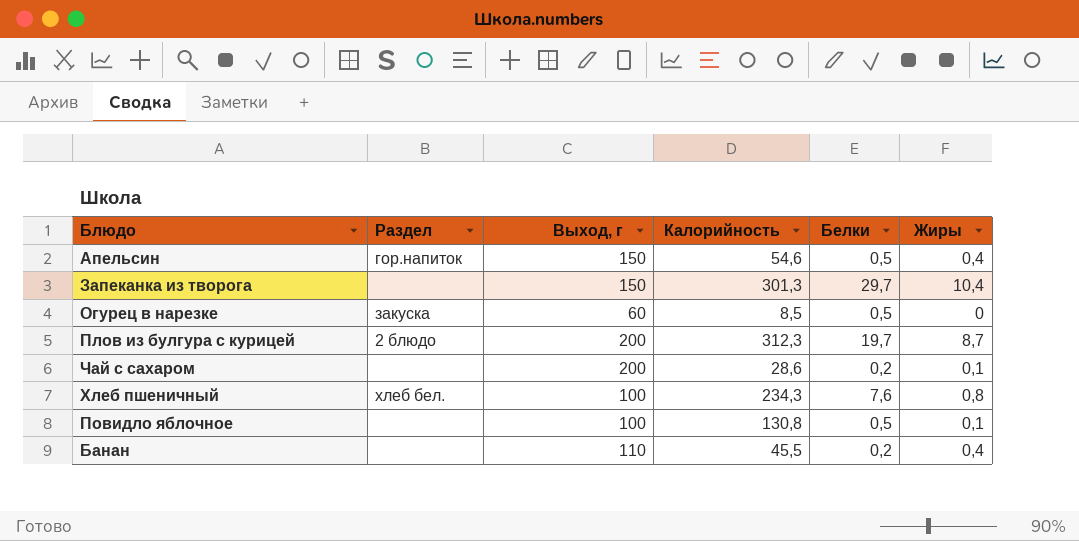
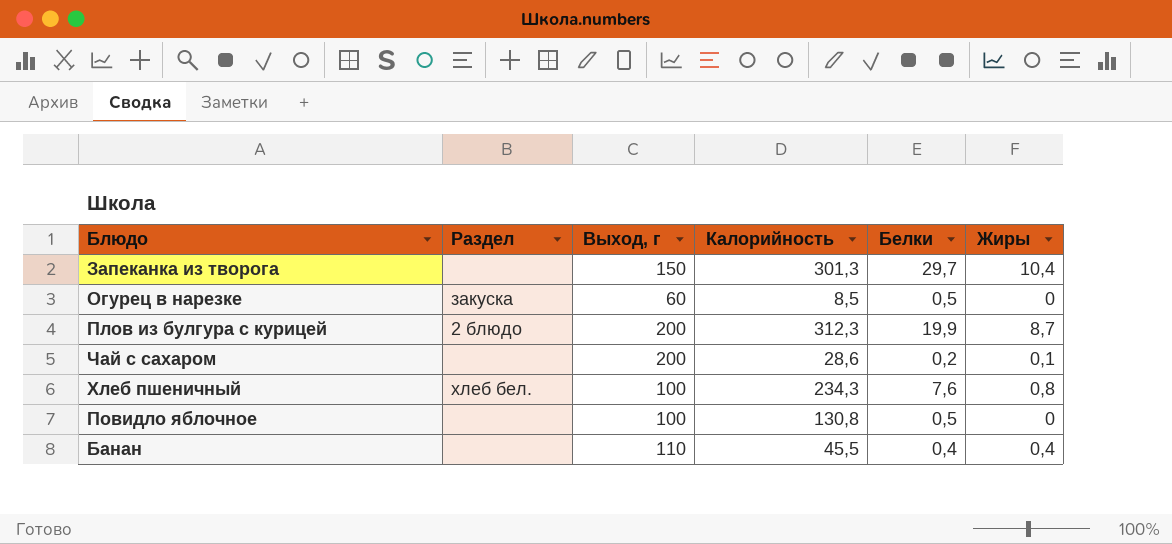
row Апельсин: гор.напиток | 150 | 54,6 | 0,5 | 0,4 -> none
Плов из булгура с курицей | Белки: 19,7 -> 19,9
Повидло яблочное | Жиры: 0,1 -> 0
Банан | Белки: 0,2 -> 0,4

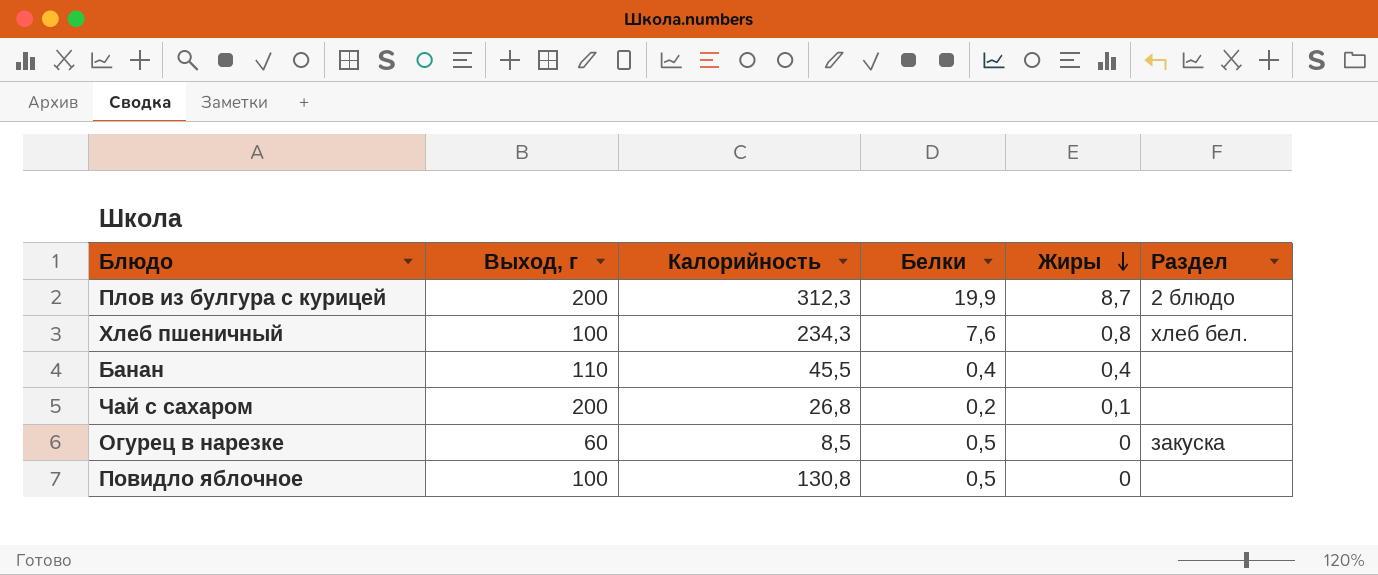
row order: none -> Жиры descending
column Раздел | position: 2 -> 6
row Запеканка из творога: none | 150 | 301,3 | 29,7 | 10,4 -> none
Чай с сахаром | Калорийность: 28,6 -> 26,8

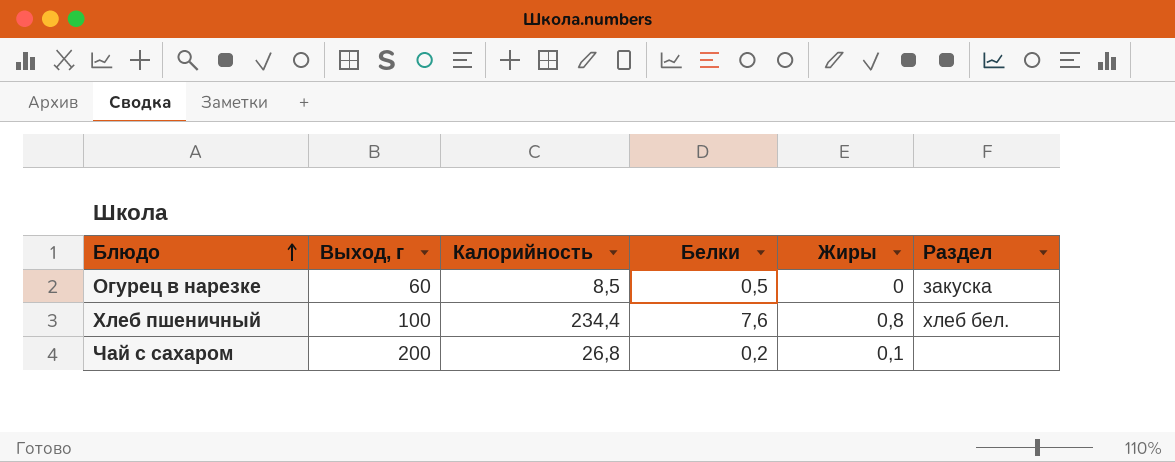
row order: Жиры descending -> Блюдо ascending
row Плов из булгура с курицей: 200 | 312,3 | 19,9 | 8,7 | 2 блюдо -> none
row Банан: 110 | 45,5 | 0,4 | 0,4 | none -> none
row Повидло яблочное: 100 | 130,8 | 0,5 | 0 | none -> none
Хлеб пшеничный | Калорийность: 234,3 -> 234,4

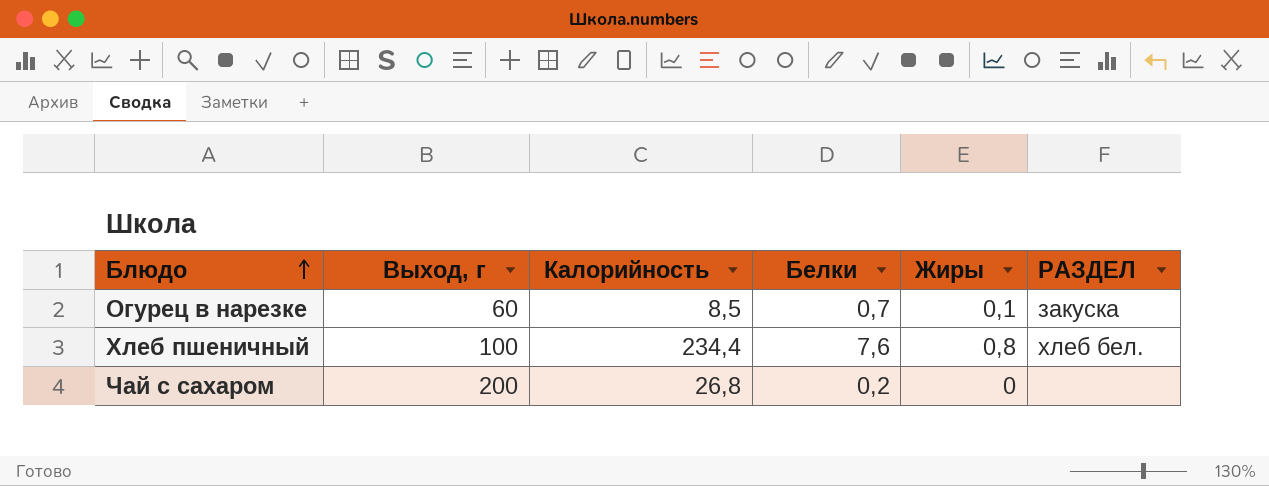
column name: Раздел -> РАЗДЕЛ
Огурец в нарезке | Белки: 0,5 -> 0,7
Огурец в нарезке | Жиры: 0 -> 0,1
Чай с сахаром | Жиры: 0,1 -> 0

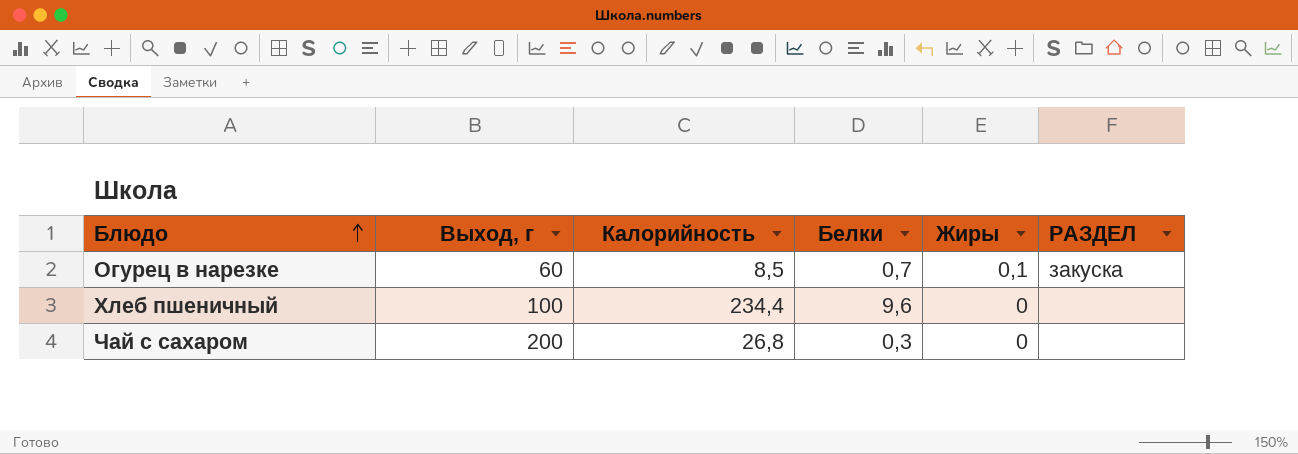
Хлеб пшеничный | Белки: 7,6 -> 9,6
Хлеб пшеничный | Жиры: 0,8 -> 0
Хлеб пшеничный | РАЗДЕЛ: хлеб бел. -> none
Чай с сахаром | Белки: 0,2 -> 0,3

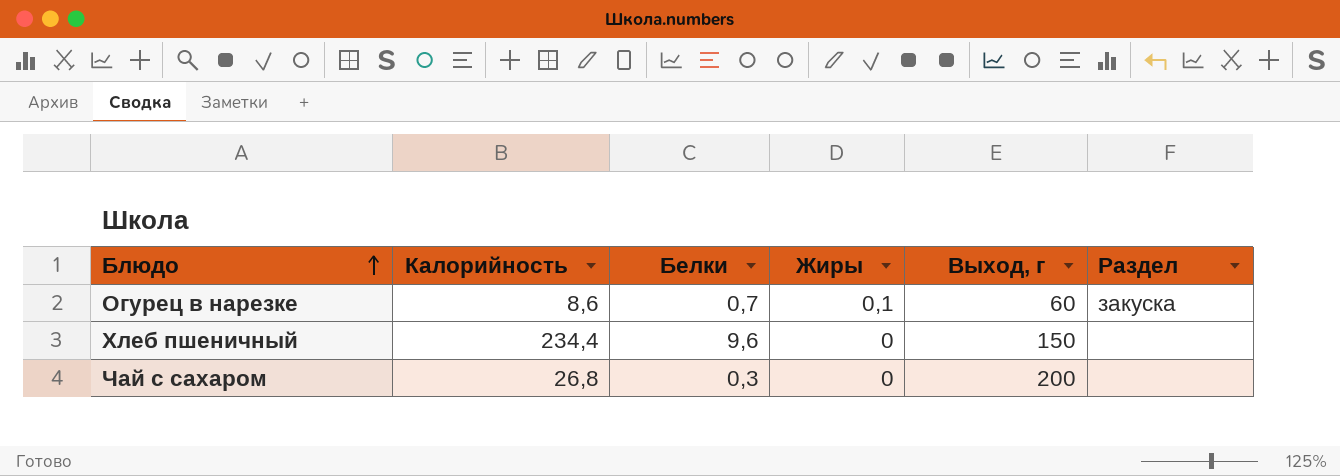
column Выход, г | position: 2 -> 5
column name: РАЗДЕЛ -> Раздел
Огурец в нарезке | Калорийность: 8,5 -> 8,6
Хлеб пшеничный | Выход, г: 100 -> 150

